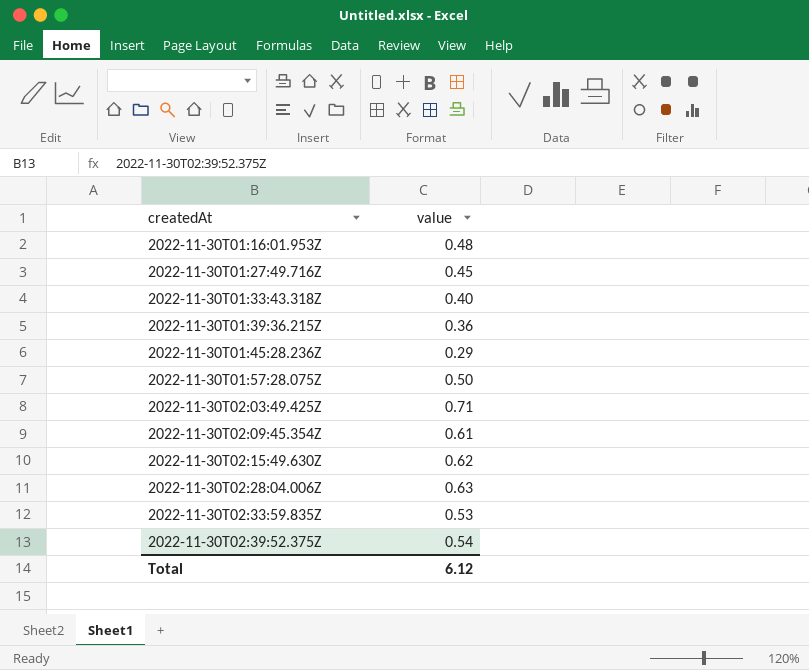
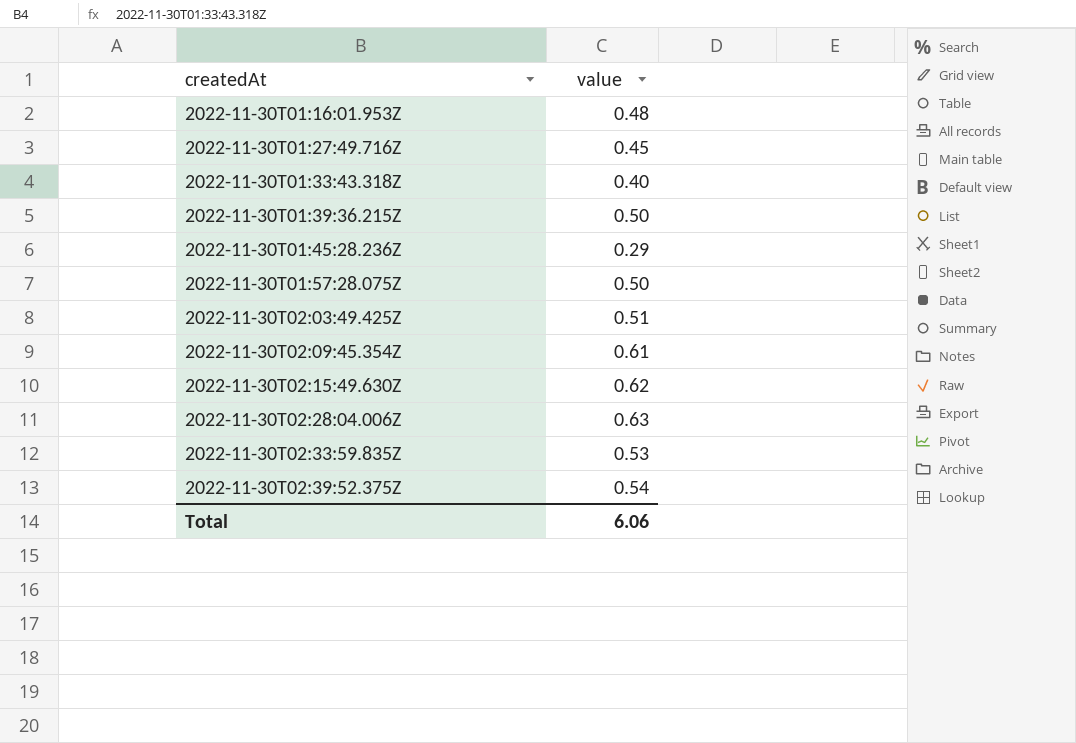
2022-11-30T01:39:36.215Z | value: 0.36 -> 0.50
2022-11-30T02:03:49.425Z | value: 0.71 -> 0.51
Total | value: 6.12 -> 6.06

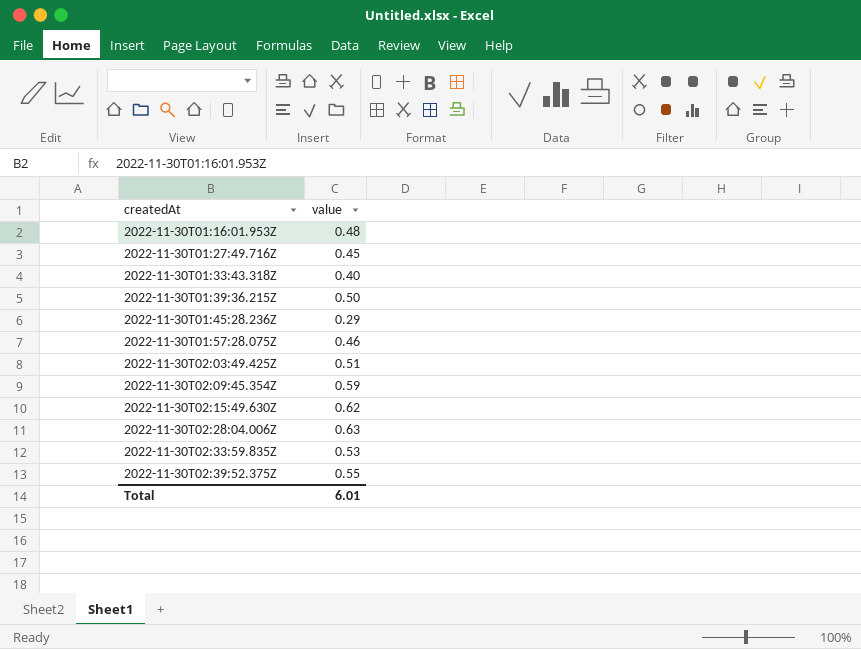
2022-11-30T01:57:28.075Z | value: 0.50 -> 0.46
2022-11-30T02:09:45.354Z | value: 0.61 -> 0.59
2022-11-30T02:39:52.375Z | value: 0.54 -> 0.55
Total | value: 6.06 -> 6.01

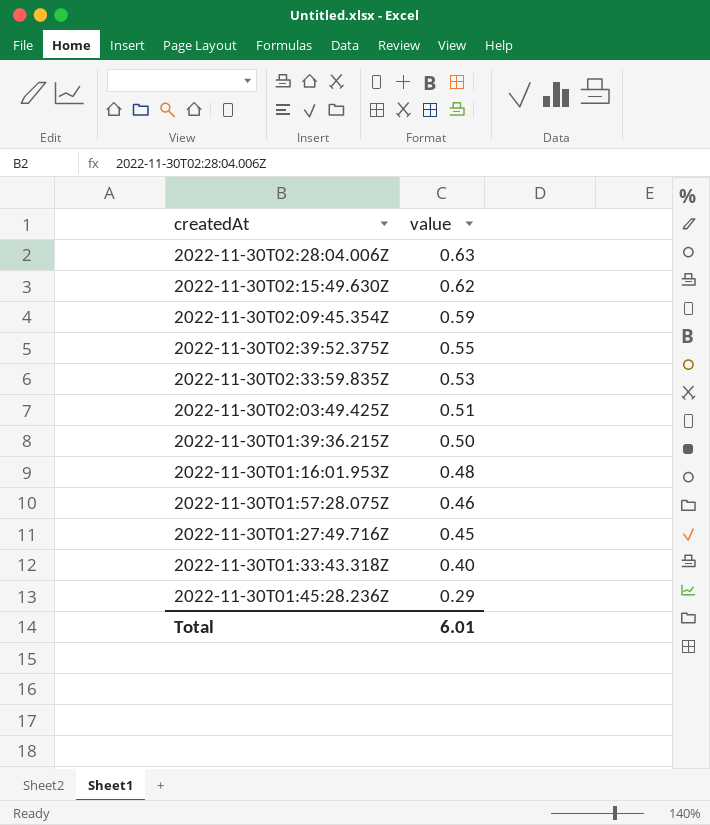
row order: createdAt ascending -> value descending

